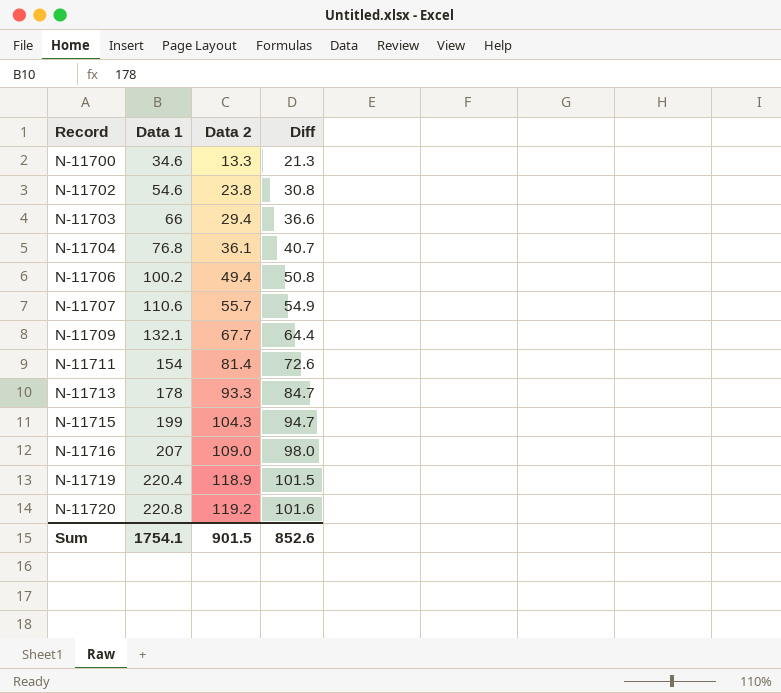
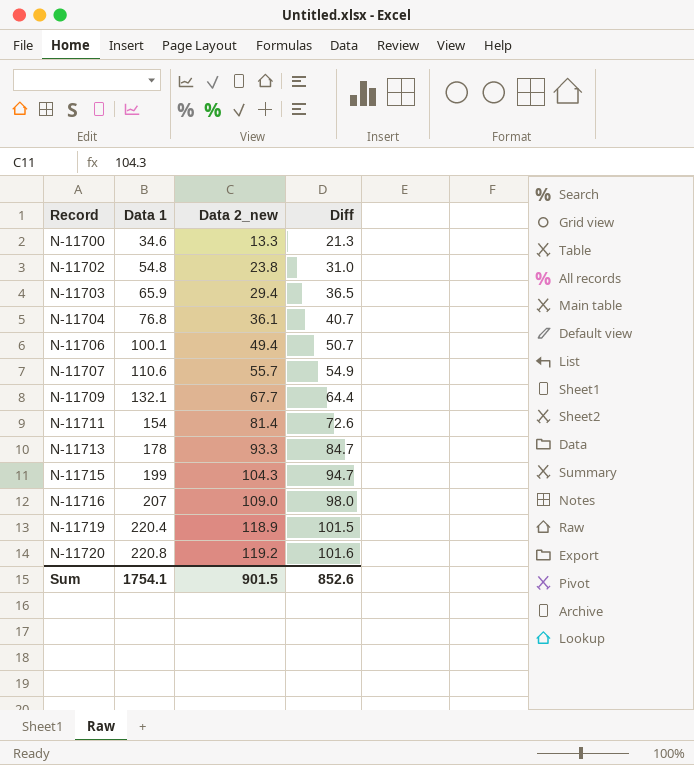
column name: Data 2 -> Data 2_new
N-11702 | Data 1: 54.6 -> 54.8
N-11702 | Diff: 30.8 -> 31.0
N-11703 | Data 1: 66 -> 65.9
N-11703 | Diff: 36.6 -> 36.5
N-11706 | Data 1: 100.2 -> 100.1
N-11706 | Diff: 50.8 -> 50.7

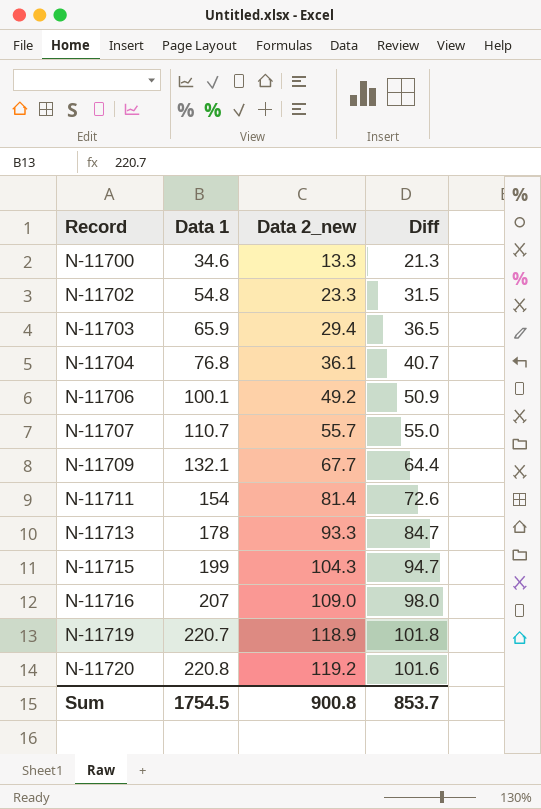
N-11702 | Data 2_new: 23.8 -> 23.3
N-11702 | Diff: 31.0 -> 31.5
N-11706 | Data 2_new: 49.4 -> 49.2
N-11706 | Diff: 50.7 -> 50.9
N-11707 | Data 1: 110.6 -> 110.7
N-11707 | Diff: 54.9 -> 55.0
N-11719 | Data 1: 220.4 -> 220.7
N-11719 | Diff: 101.5 -> 101.8
Sum | Data 1: 1754.1 -> 1754.5
Sum | Data 2_new: 901.5 -> 900.8
Sum | Diff: 852.6 -> 853.7

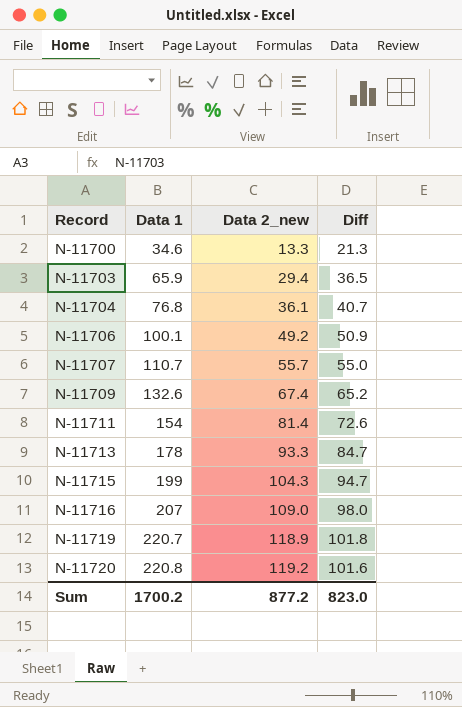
row N-11702: 54.8 | 23.3 | 31.5 -> none
N-11709 | Data 1: 132.1 -> 132.6
N-11709 | Data 2_new: 67.7 -> 67.4
N-11709 | Diff: 64.4 -> 65.2
Sum | Data 1: 1754.5 -> 1700.2
Sum | Data 2_new: 900.8 -> 877.2
Sum | Diff: 853.7 -> 823.0

